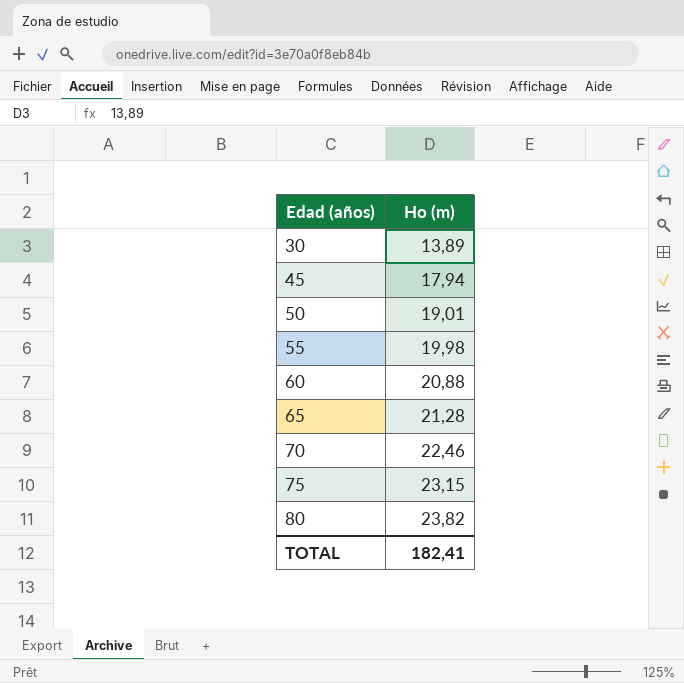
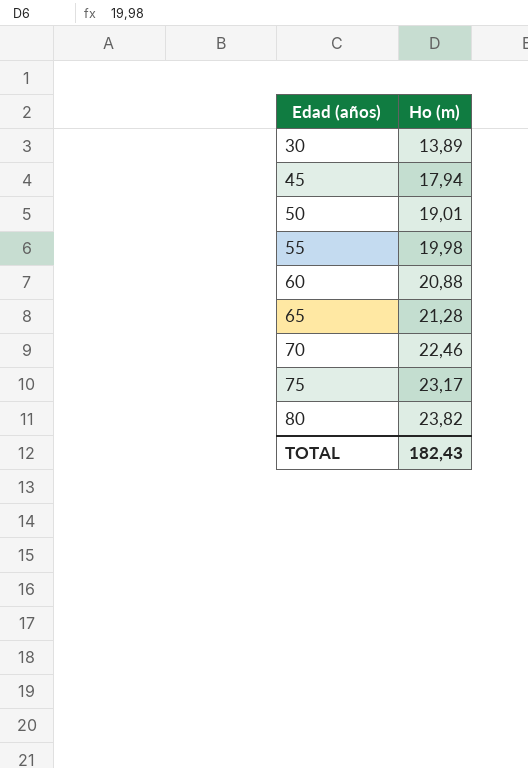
75 | Ho (m): 23,15 -> 23,17
TOTAL | Ho (m): 182,41 -> 182,43

